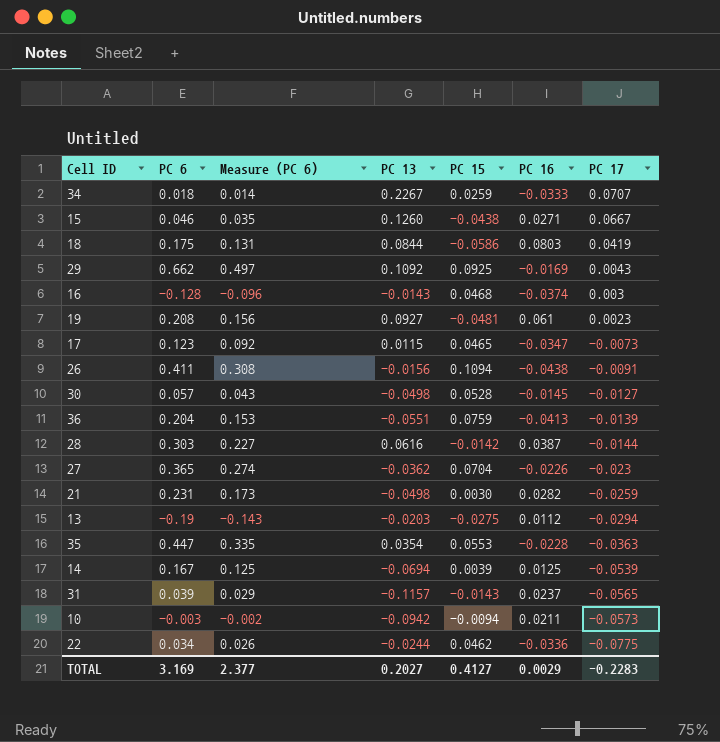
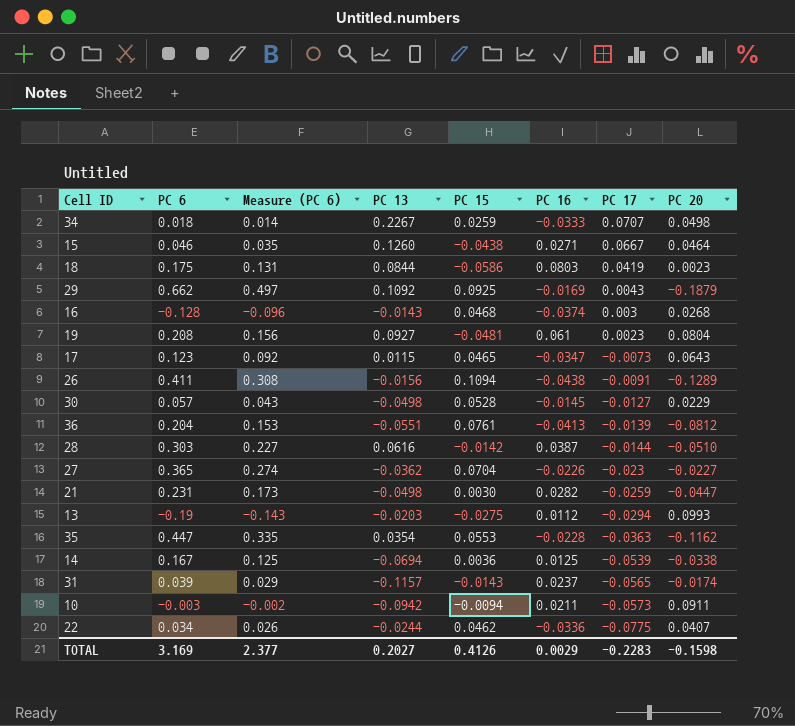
column PC 20 | position: none -> 8
36 | PC 15: 0.0759 -> 0.0761
14 | PC 15: 0.0039 -> 0.0036
TOTAL | PC 15: 0.4127 -> 0.4126

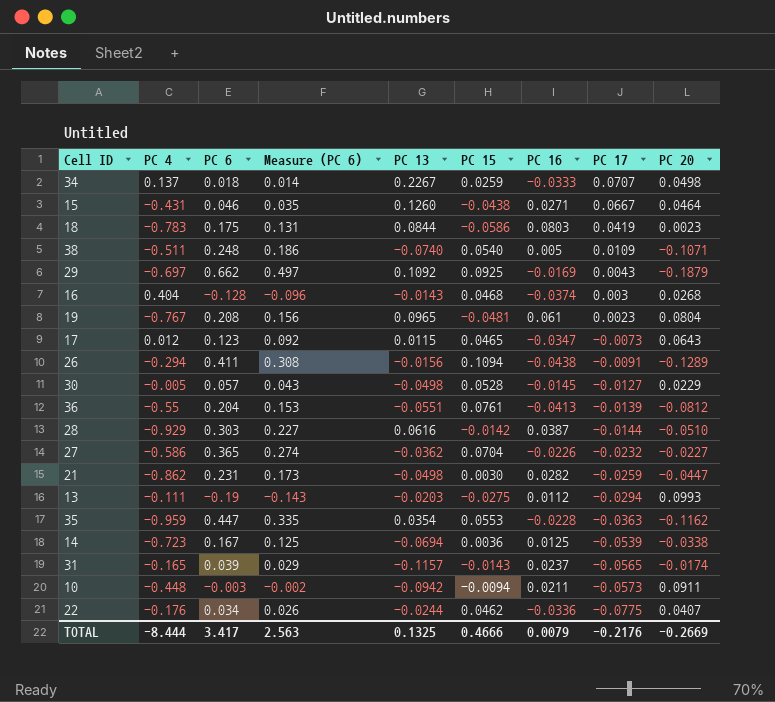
column PC 4 | position: none -> 2
row 38: none -> -0.511 | 0.248 | 0.186 | -0.0740 | 0.0540 | 0.005 | 0.0109 | -0.1071
19 | PC 13: 0.0927 -> 0.0965
27 | PC 17: -0.023 -> -0.0232
TOTAL | PC 6: 3.169 -> 3.417
TOTAL | Measure (PC 6): 2.377 -> 2.563
TOTAL | PC 13: 0.2027 -> 0.1325
TOTAL | PC 15: 0.4126 -> 0.4666
TOTAL | PC 16: 0.0029 -> 0.0079
TOTAL | PC 17: -0.2283 -> -0.2176
TOTAL | PC 20: -0.1598 -> -0.2669

